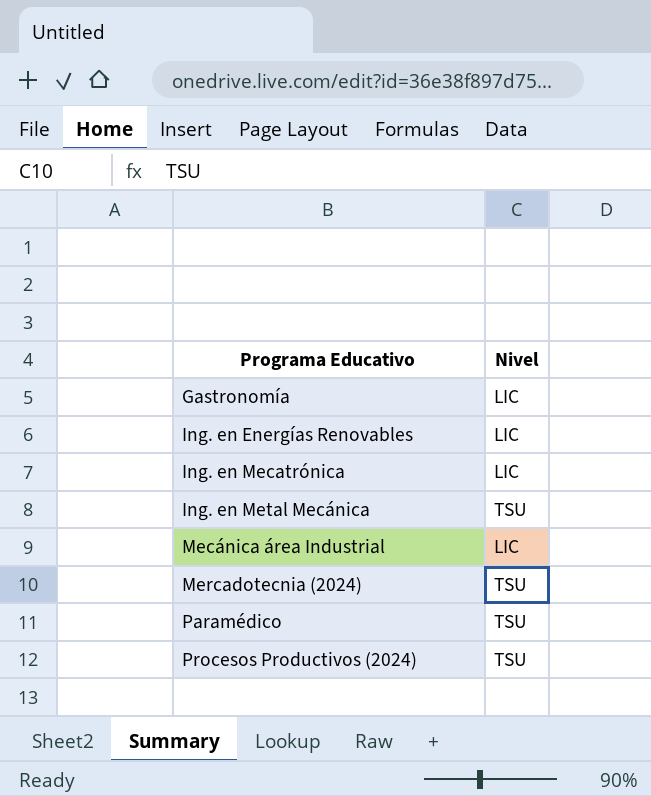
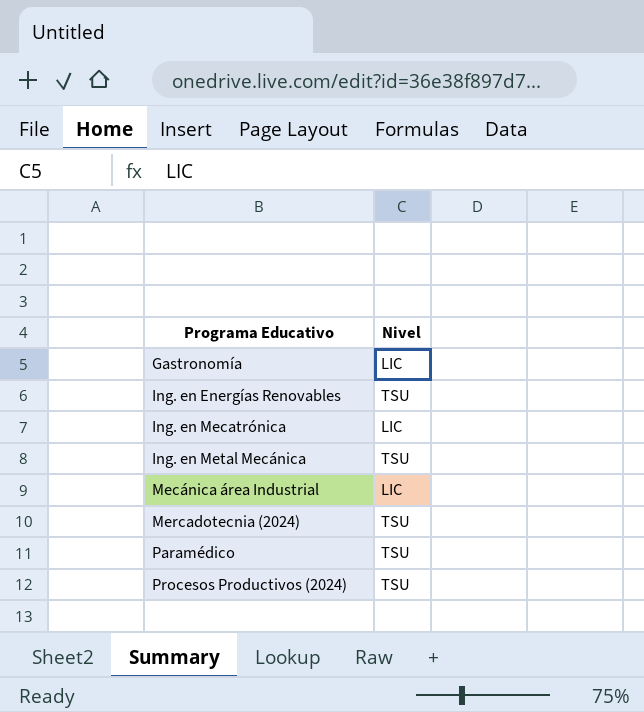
Ing. en Energías Renovables | Nivel: LIC -> TSU

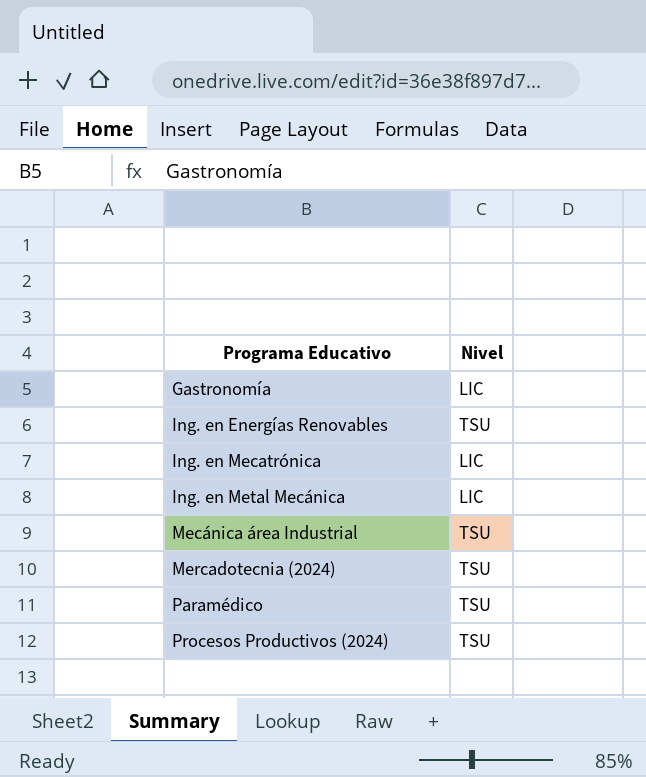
Ing. en Metal Mecánica | Nivel: TSU -> LIC
Mecánica área Industrial | Nivel: LIC -> TSU

